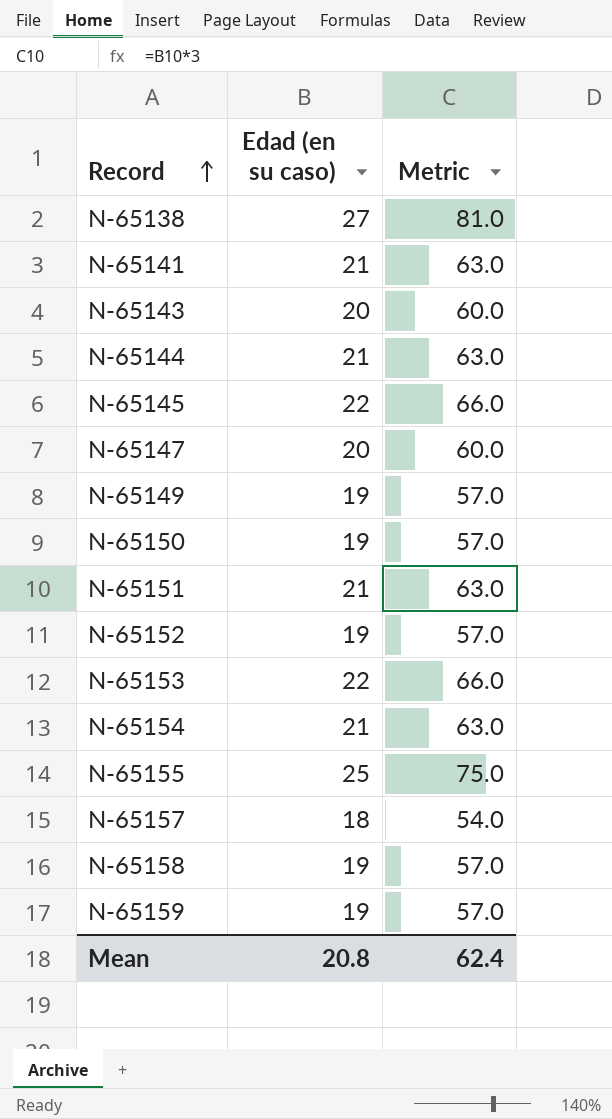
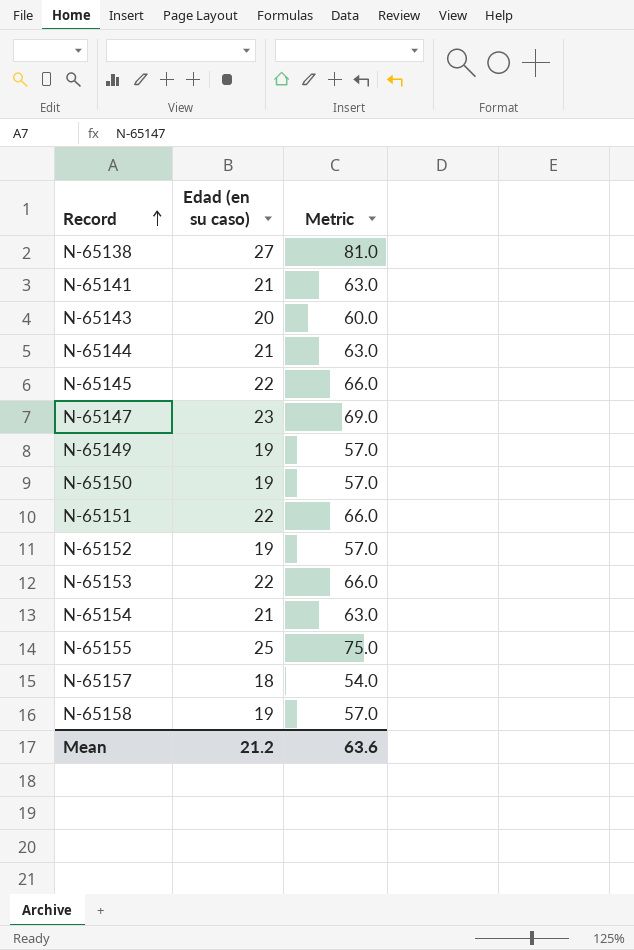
row N-65159: 19 | 57.0 -> none
N-65147 | Edad (en su caso): 20 -> 23
N-65147 | Metric: 60.0 -> 69.0
N-65151 | Edad (en su caso): 21 -> 22
N-65151 | Metric: 63.0 -> 66.0
Mean | Edad (en su caso): 20.8 -> 21.2
Mean | Metric: 62.4 -> 63.6

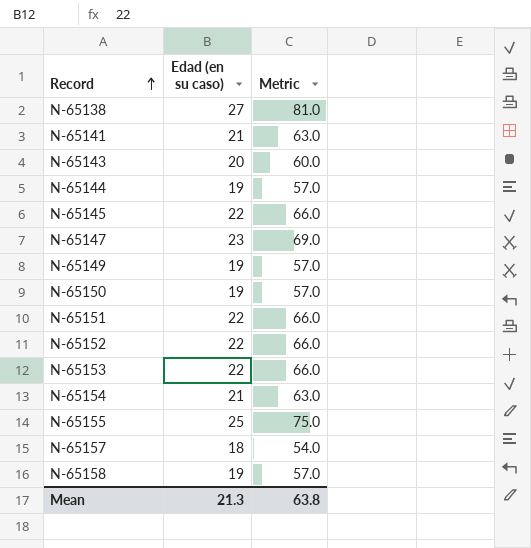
N-65144 | Edad (en su caso): 21 -> 19
N-65144 | Metric: 63.0 -> 57.0
N-65152 | Edad (en su caso): 19 -> 22
N-65152 | Metric: 57.0 -> 66.0
Mean | Edad (en su caso): 21.2 -> 21.3
Mean | Metric: 63.6 -> 63.8

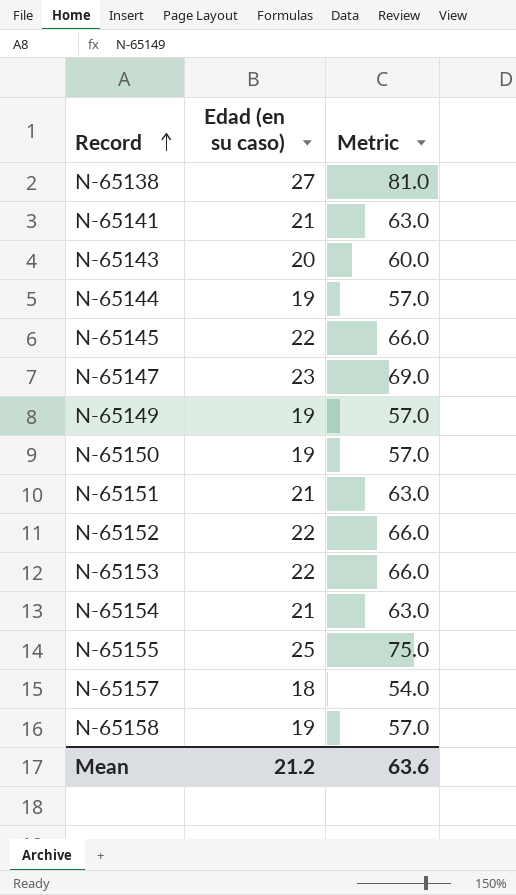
N-65151 | Edad (en su caso): 22 -> 21
N-65151 | Metric: 66.0 -> 63.0
Mean | Edad (en su caso): 21.3 -> 21.2
Mean | Metric: 63.8 -> 63.6

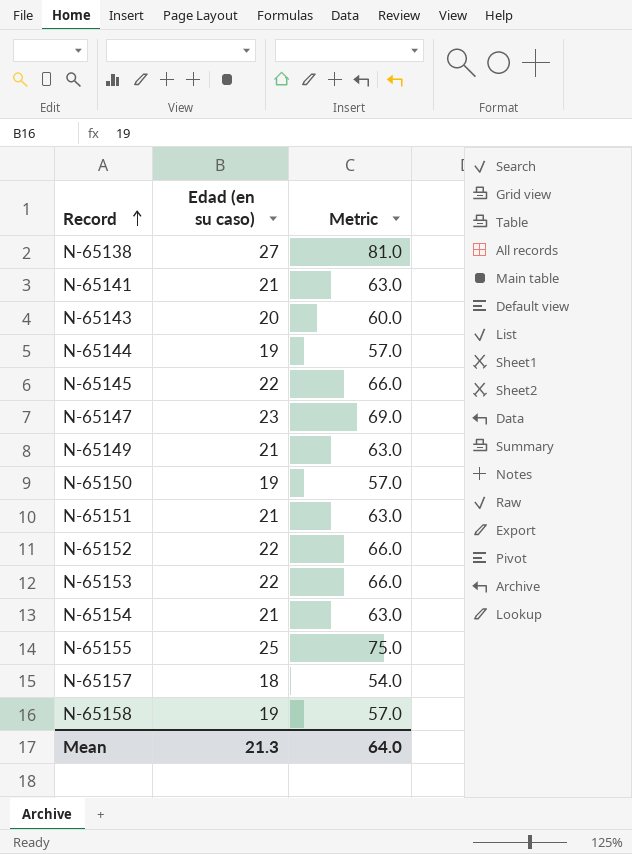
N-65149 | Edad (en su caso): 19 -> 21
N-65149 | Metric: 57.0 -> 63.0
Mean | Edad (en su caso): 21.2 -> 21.3
Mean | Metric: 63.6 -> 64.0

